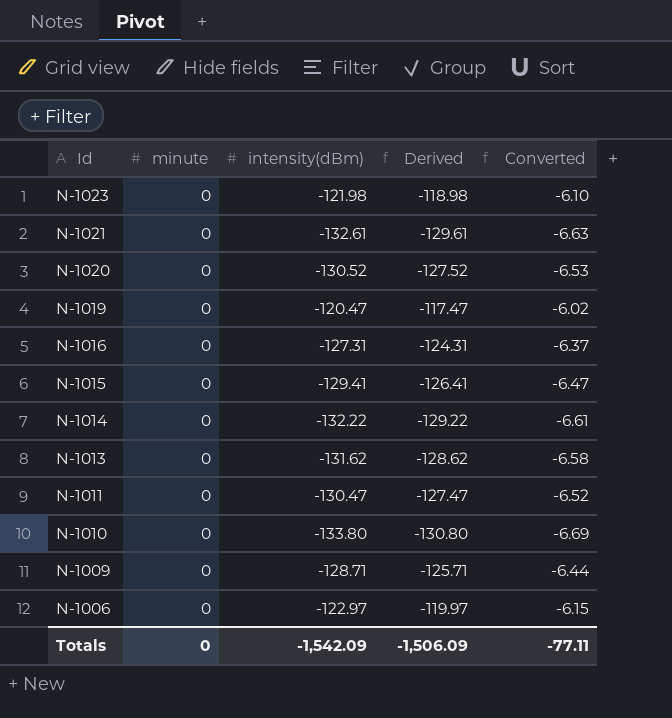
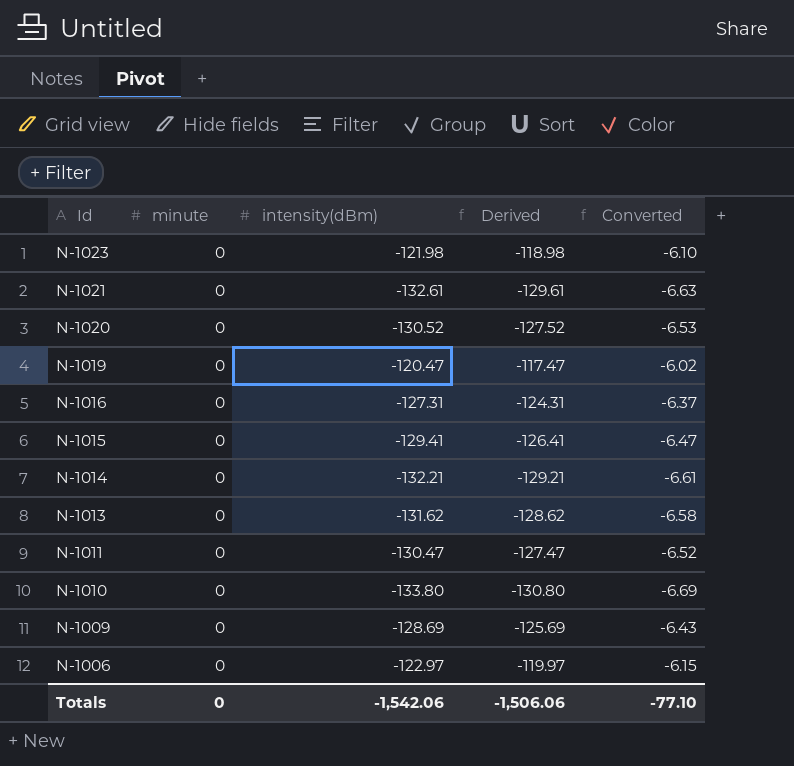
N-1014 | intensity(dBm): -132.22 -> -132.21
N-1014 | Derived: -129.22 -> -129.21
N-1009 | intensity(dBm): -128.71 -> -128.69
N-1009 | Derived: -125.71 -> -125.69
N-1009 | Converted: -6.44 -> -6.43
Totals | intensity(dBm): -1,542.09 -> -1,542.06
Totals | Derived: -1,506.09 -> -1,506.06
Totals | Converted: -77.11 -> -77.10

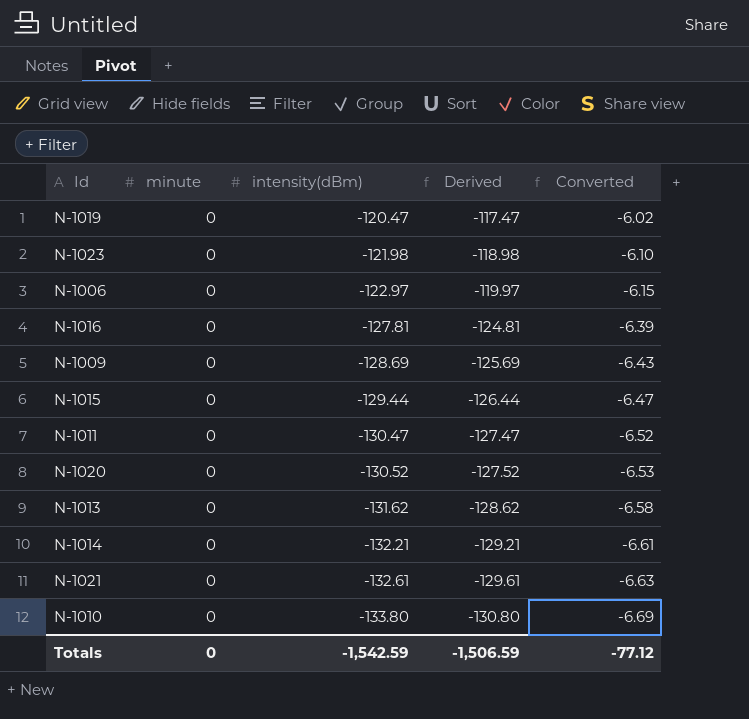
row order: Id descending -> intensity(dBm) descending
N-1016 | intensity(dBm): -127.31 -> -127.81
N-1016 | Derived: -124.31 -> -124.81
N-1016 | Converted: -6.37 -> -6.39
N-1015 | intensity(dBm): -129.41 -> -129.44
N-1015 | Derived: -126.41 -> -126.44
Totals | intensity(dBm): -1,542.06 -> -1,542.59
Totals | Derived: -1,506.06 -> -1,506.59
Totals | Converted: -77.10 -> -77.12

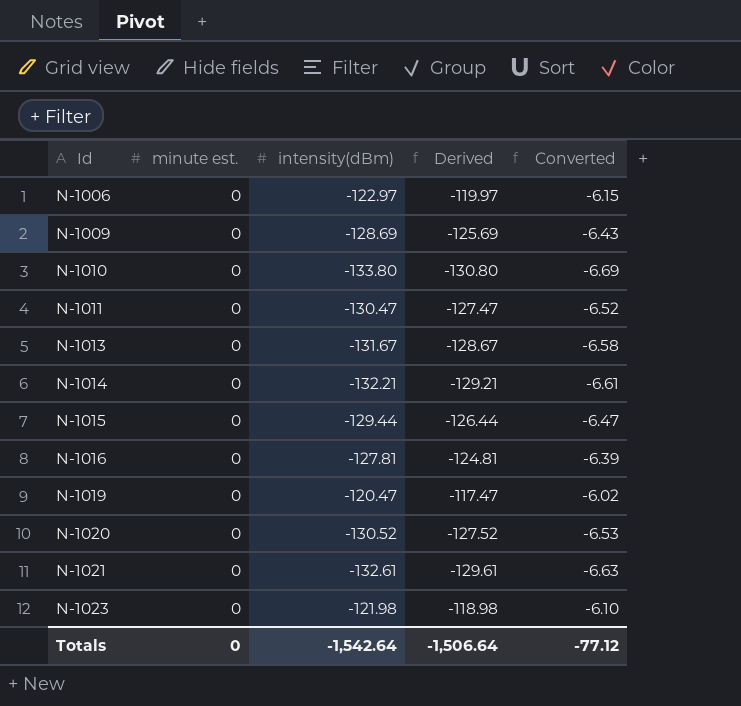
row order: intensity(dBm) descending -> Id ascending
column name: minute -> minute est.
N-1013 | intensity(dBm): -131.62 -> -131.67
N-1013 | Derived: -128.62 -> -128.67
Totals | intensity(dBm): -1,542.59 -> -1,542.64
Totals | Derived: -1,506.59 -> -1,506.64

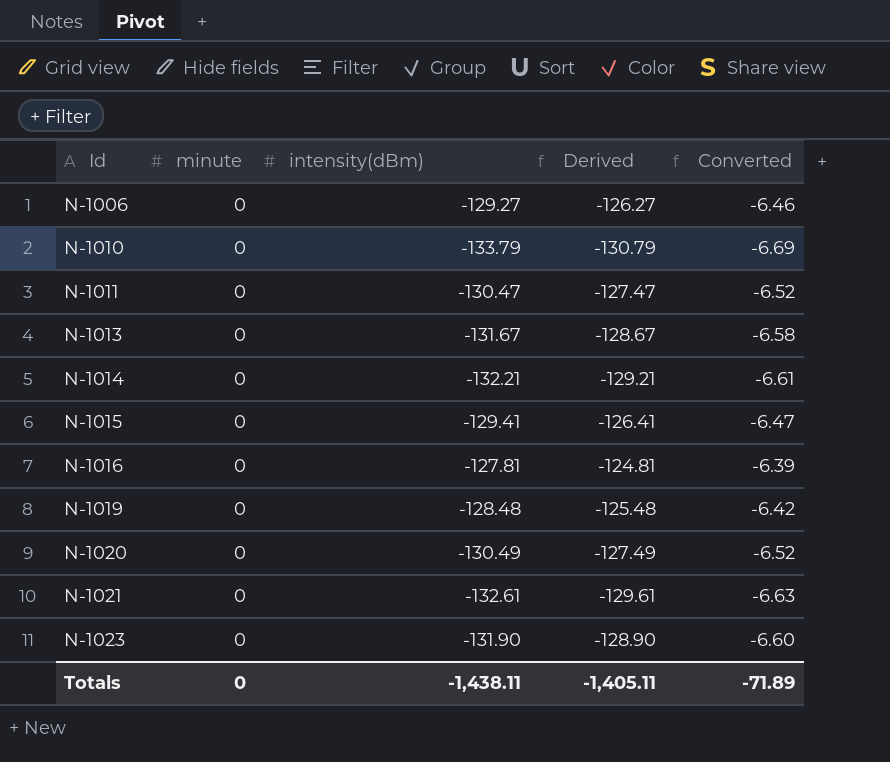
column name: minute est. -> minute
row N-1009: 0 | -128.69 | -125.69 | -6.43 -> none
N-1006 | intensity(dBm): -122.97 -> -129.27
N-1006 | Derived: -119.97 -> -126.27
N-1006 | Converted: -6.15 -> -6.46
N-1010 | intensity(dBm): -133.80 -> -133.79
N-1010 | Derived: -130.80 -> -130.79
N-1015 | intensity(dBm): -129.44 -> -129.41
N-1015 | Derived: -126.44 -> -126.41
N-1019 | intensity(dBm): -120.47 -> -128.48
N-1019 | Derived: -117.47 -> -125.48
N-1019 | Converted: -6.02 -> -6.42
N-1020 | intensity(dBm): -130.52 -> -130.49
N-1020 | Derived: -127.52 -> -127.49
N-1020 | Converted: -6.53 -> -6.52
N-1023 | intensity(dBm): -121.98 -> -131.90
N-1023 | Derived: -118.98 -> -128.90
N-1023 | Converted: -6.10 -> -6.60
Totals | intensity(dBm): -1,542.64 -> -1,438.11
Totals | Derived: -1,506.64 -> -1,405.11
Totals | Converted: -77.12 -> -71.89

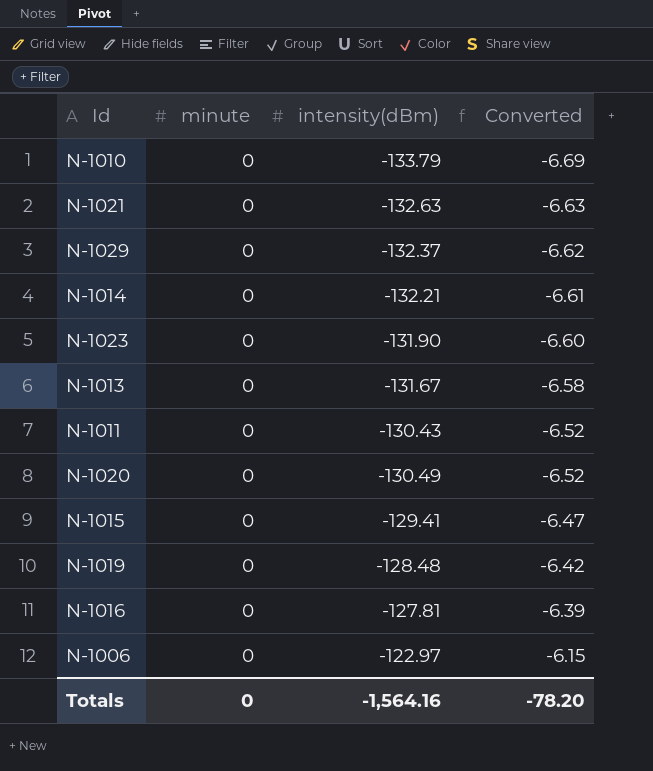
row order: Id ascending -> Converted ascending
column Derived | formula: [intensity(dBm)] + 3 -> none
N-1021 | intensity(dBm): -132.61 -> -132.63
row N-1029: none -> 0 | -132.37 | -6.62
N-1011 | intensity(dBm): -130.47 -> -130.43
N-1006 | intensity(dBm): -129.27 -> -122.97
N-1006 | Converted: -6.46 -> -6.15
Totals | intensity(dBm): -1,438.11 -> -1,564.16
Totals | Converted: -71.89 -> -78.20

